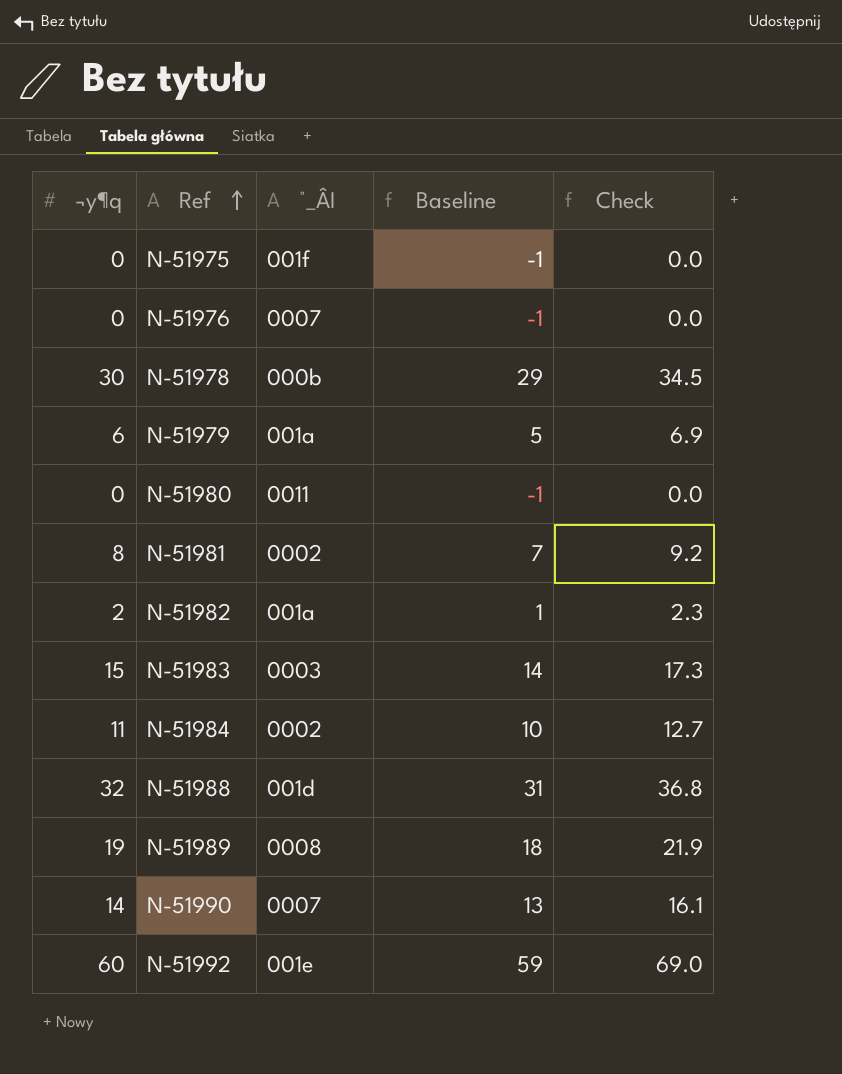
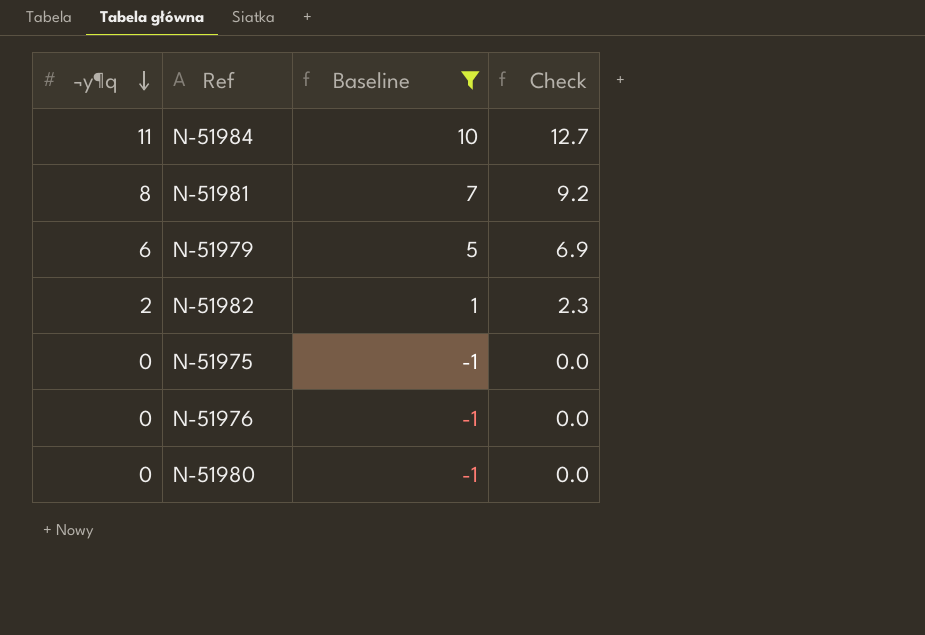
filter: none -> Baseline <= 10
row order: Ref ascending -> ¬y¶q descending
column °_ÂI | position: 3 -> none

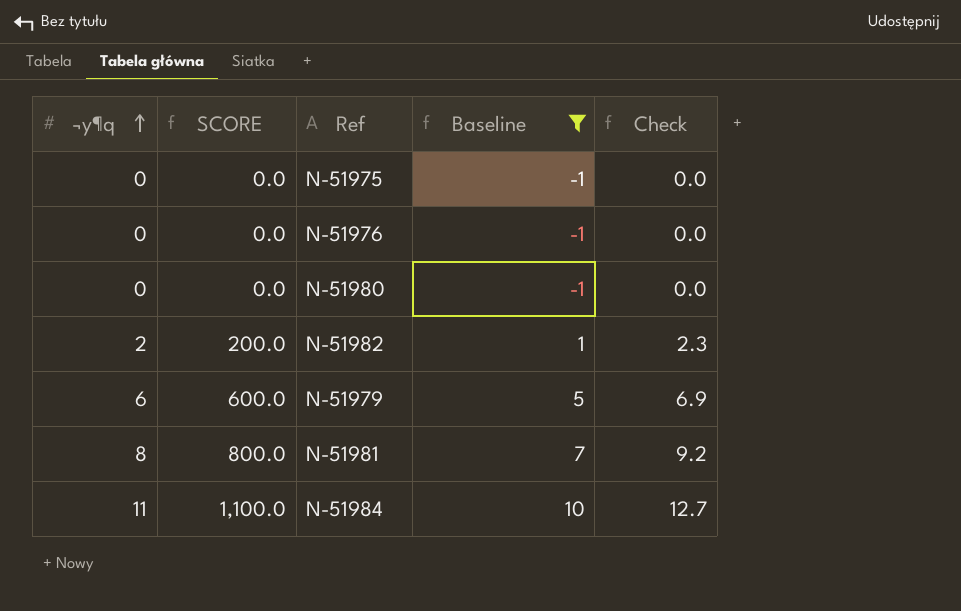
row order: ¬y¶q descending -> ¬y¶q ascending
column SCORE | formula: none -> [¬y¶q] * 100

